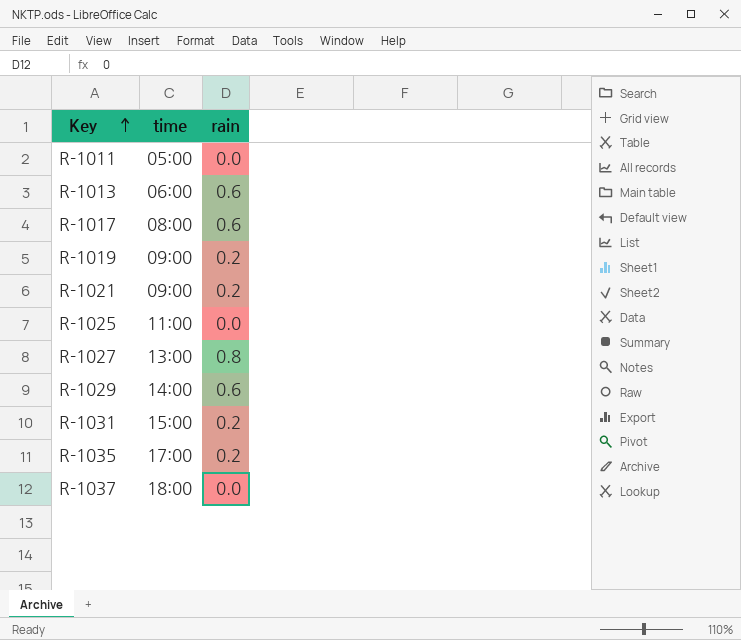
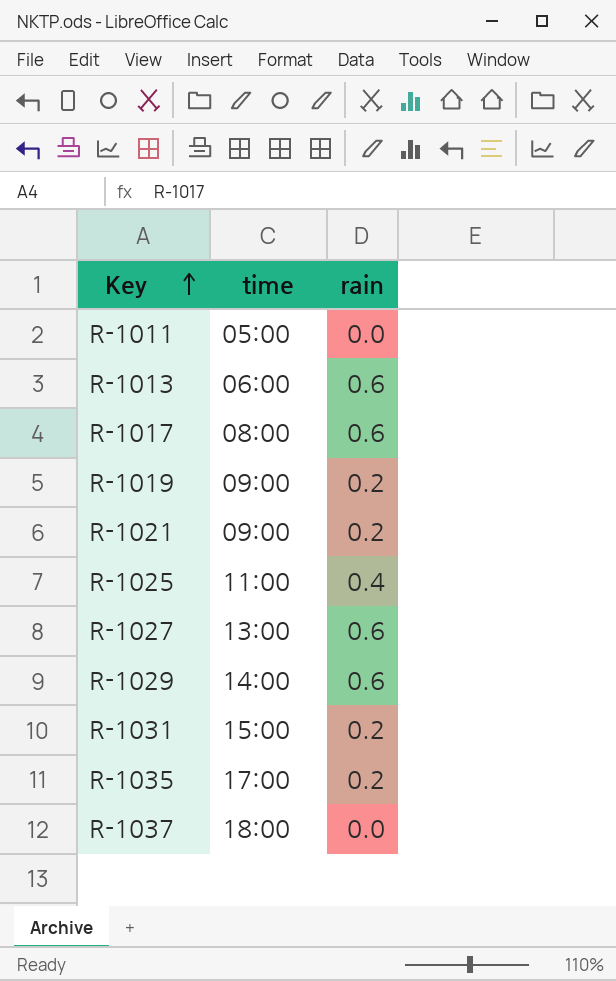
R-1025 | rain: 0.0 -> 0.4
R-1027 | rain: 0.8 -> 0.6

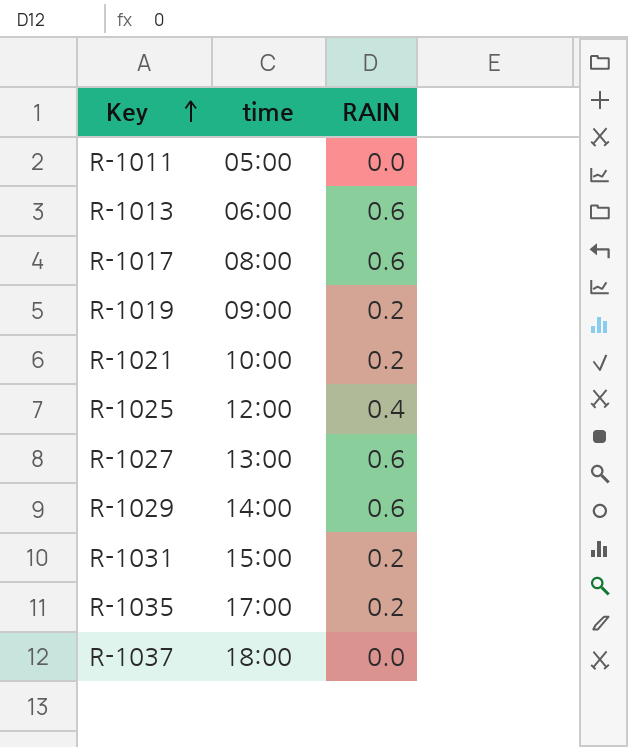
column name: rain -> RAIN
R-1021 | time: 09:00 -> 10:00
R-1025 | time: 11:00 -> 12:00

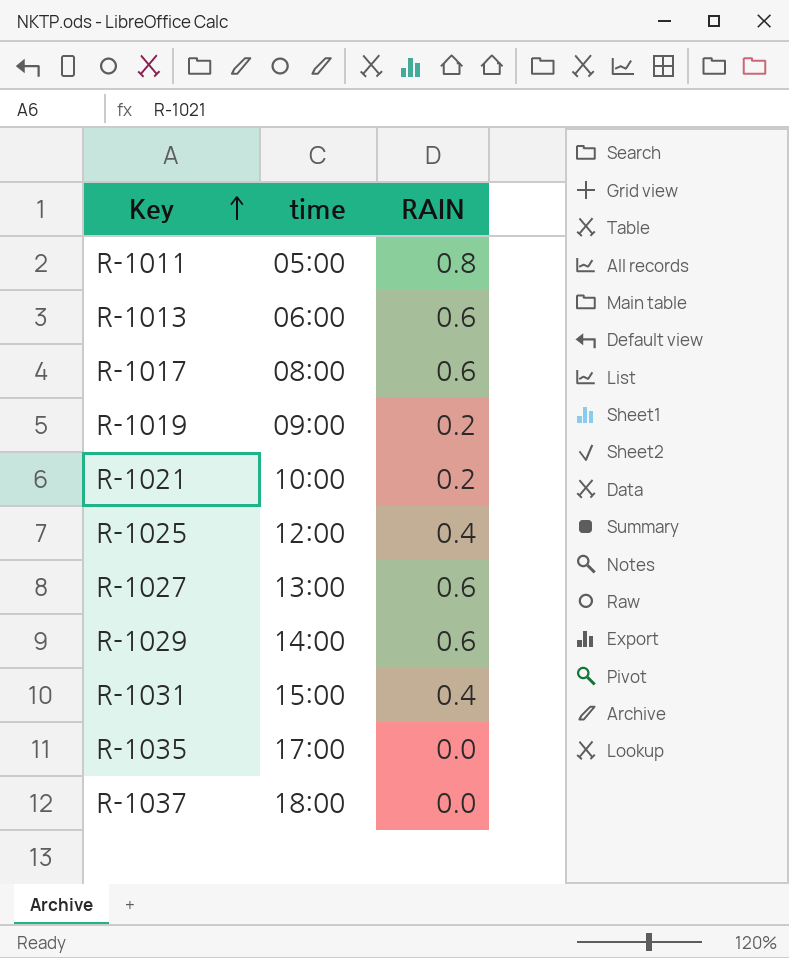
R-1011 | RAIN: 0.0 -> 0.8
R-1031 | RAIN: 0.2 -> 0.4
R-1035 | RAIN: 0.2 -> 0.0

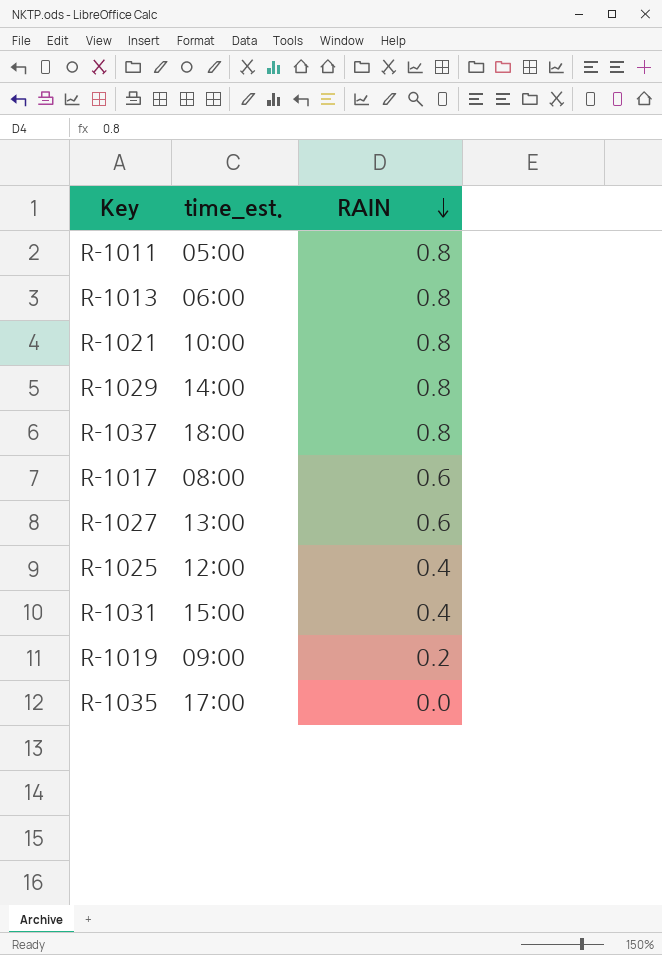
row order: Key ascending -> RAIN descending
column name: time -> time_est.
R-1013 | RAIN: 0.6 -> 0.8
R-1021 | RAIN: 0.2 -> 0.8
R-1029 | RAIN: 0.6 -> 0.8
R-1037 | RAIN: 0.0 -> 0.8

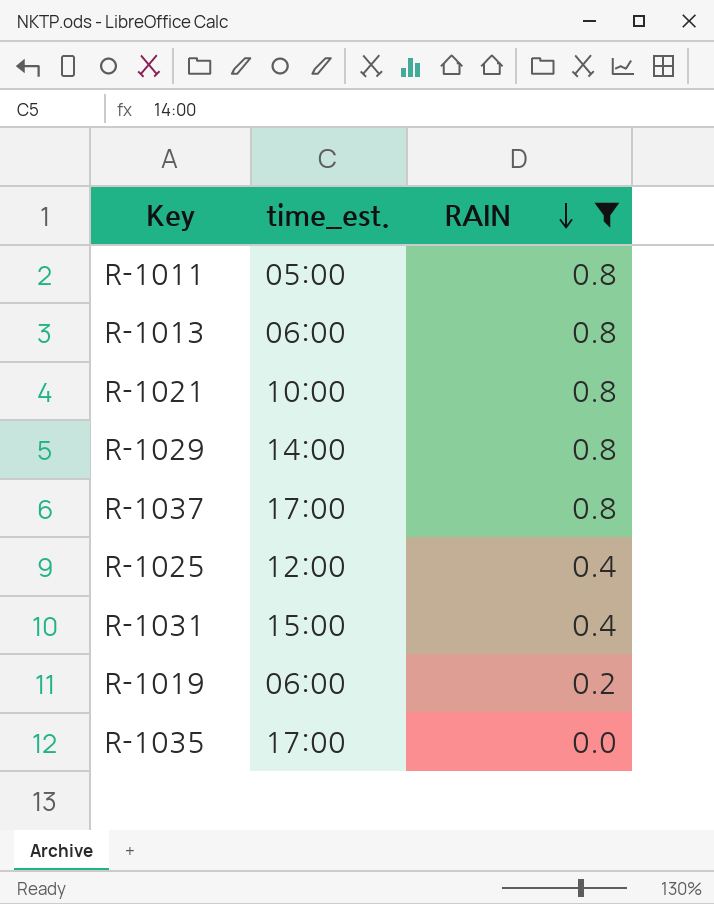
filter: none -> RAIN != 0.6
R-1037 | time_est.: 18:00 -> 17:00
R-1019 | time_est.: 09:00 -> 06:00

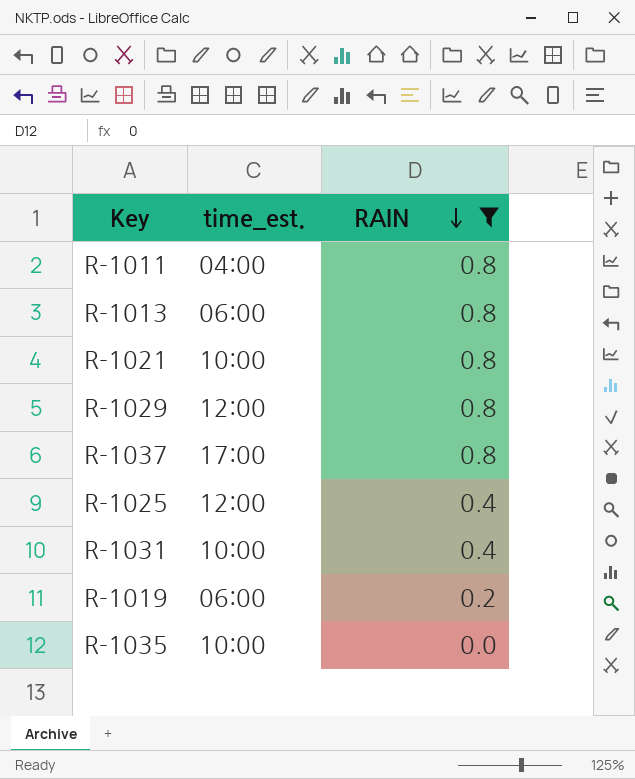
R-1011 | time_est.: 05:00 -> 04:00
R-1029 | time_est.: 14:00 -> 12:00
R-1031 | time_est.: 15:00 -> 10:00
R-1035 | time_est.: 17:00 -> 10:00

